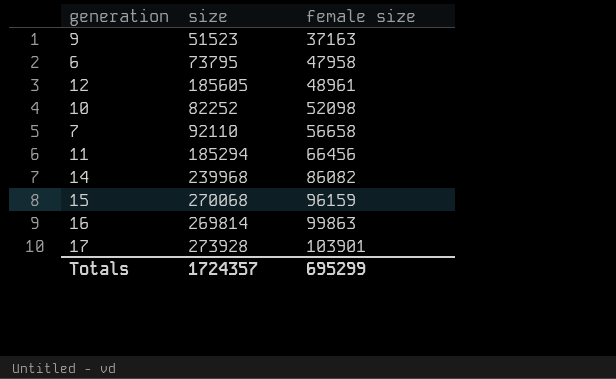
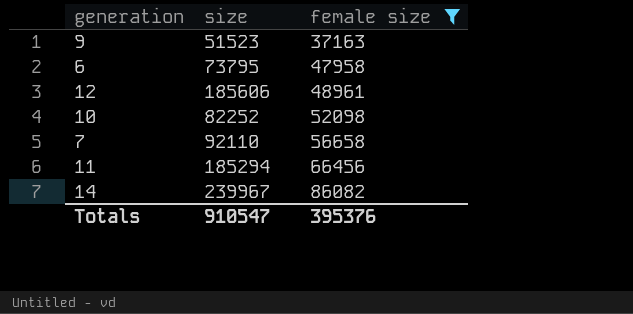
filter: none -> female size <= 86082
12 | size: 185605 -> 185606
14 | size: 239968 -> 239967
Totals | size: 1724357 -> 910547
Totals | female size: 695299 -> 395376

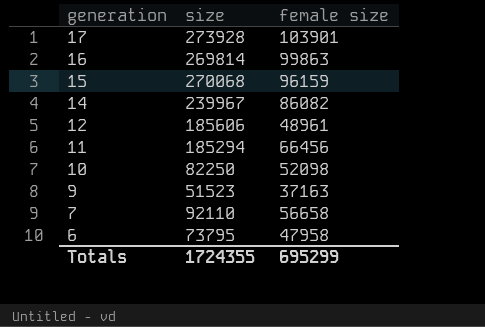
filter: female size <= 86082 -> none
row order: female size ascending -> generation descending
10 | size: 82252 -> 82250
Totals | size: 910547 -> 1724355
Totals | female size: 395376 -> 695299

